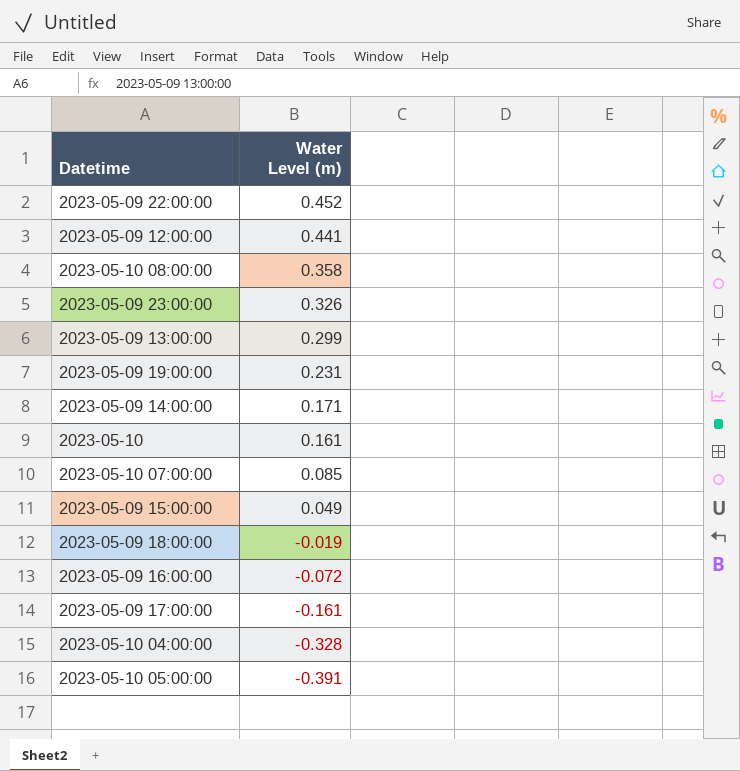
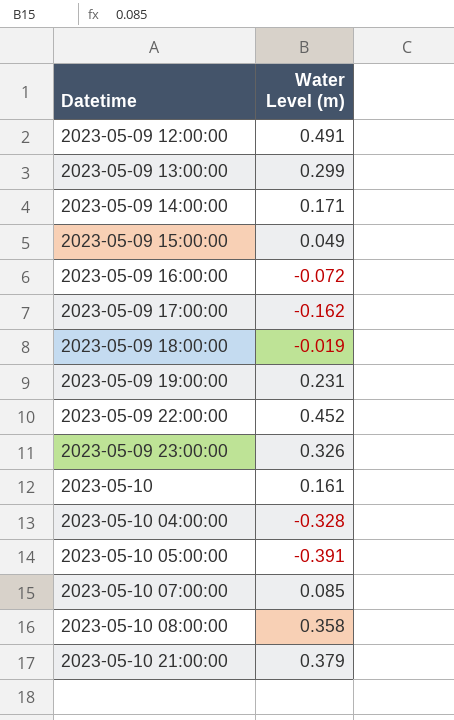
row order: Water Level (m) descending -> Datetime ascending
2023-05-09 12:00:00 | Water Level (m): 0.441 -> 0.491
2023-05-09 17:00:00 | Water Level (m): -0.161 -> -0.162
row 2023-05-10 21:00:00: none -> 0.379

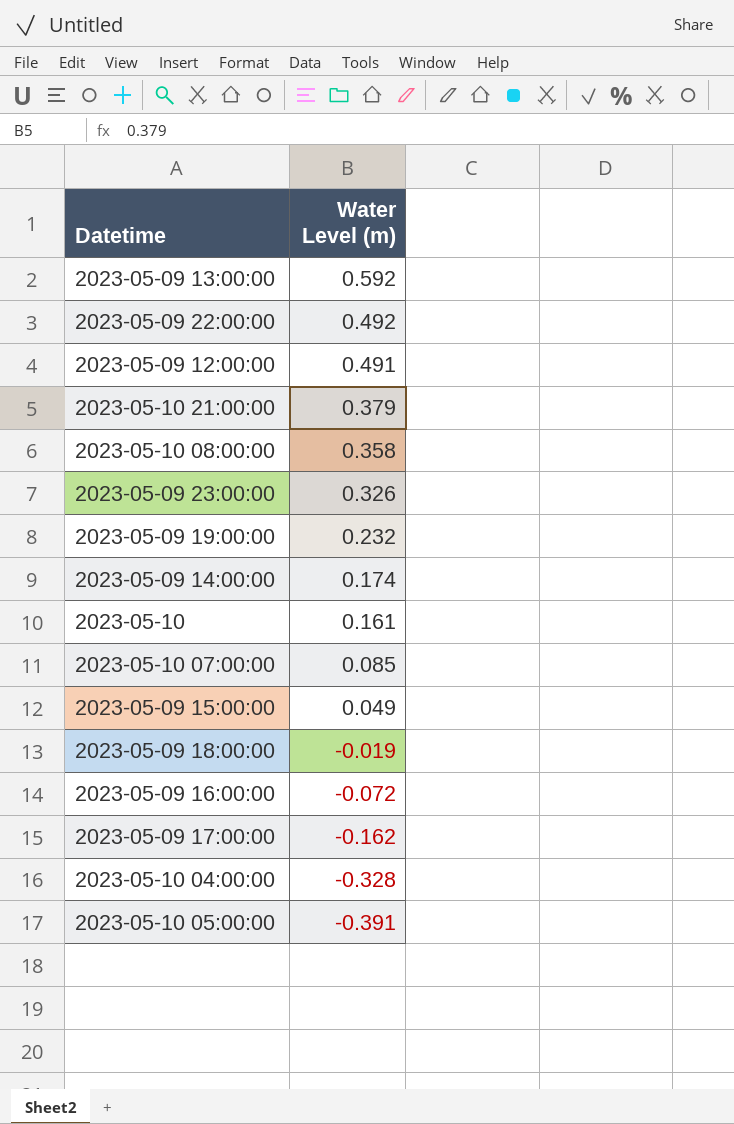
row order: Datetime ascending -> Water Level (m) descending
2023-05-09 13:00:00 | Water Level (m): 0.299 -> 0.592
2023-05-09 22:00:00 | Water Level (m): 0.452 -> 0.492
2023-05-09 19:00:00 | Water Level (m): 0.231 -> 0.232
2023-05-09 14:00:00 | Water Level (m): 0.171 -> 0.174

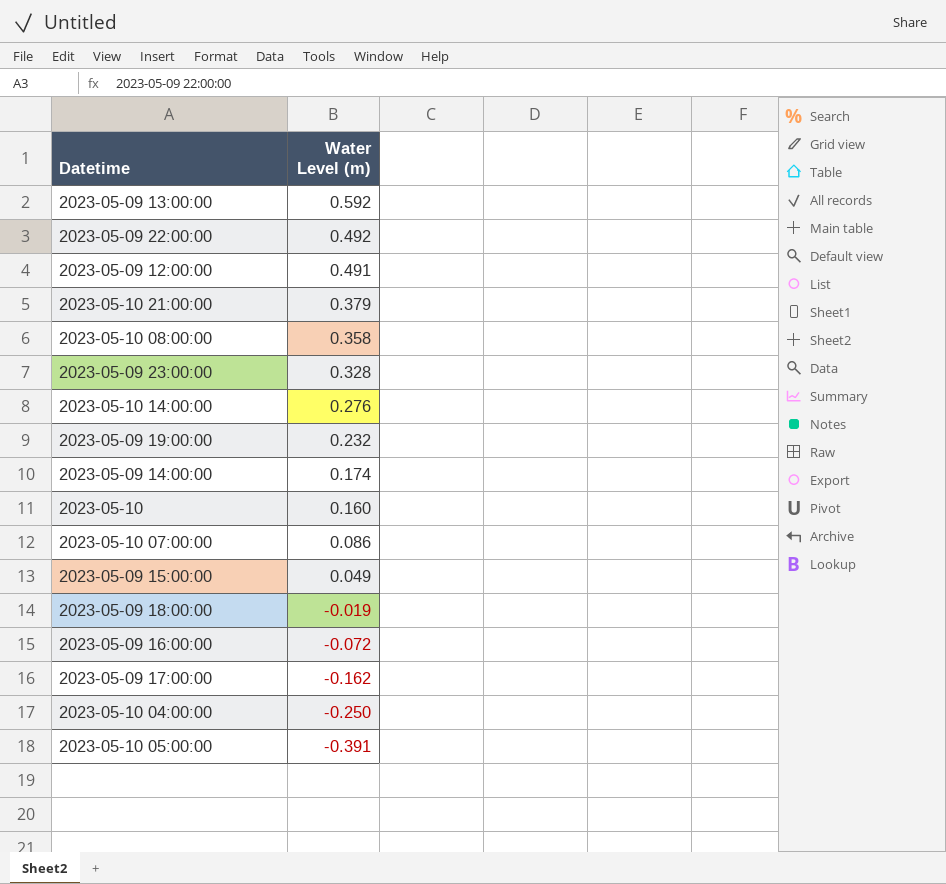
2023-05-09 23:00:00 | Water Level (m): 0.326 -> 0.328
row 2023-05-10 14:00:00: none -> 0.276
2023-05-10 | Water Level (m): 0.161 -> 0.160
2023-05-10 07:00:00 | Water Level (m): 0.085 -> 0.086
2023-05-10 04:00:00 | Water Level (m): -0.328 -> -0.250

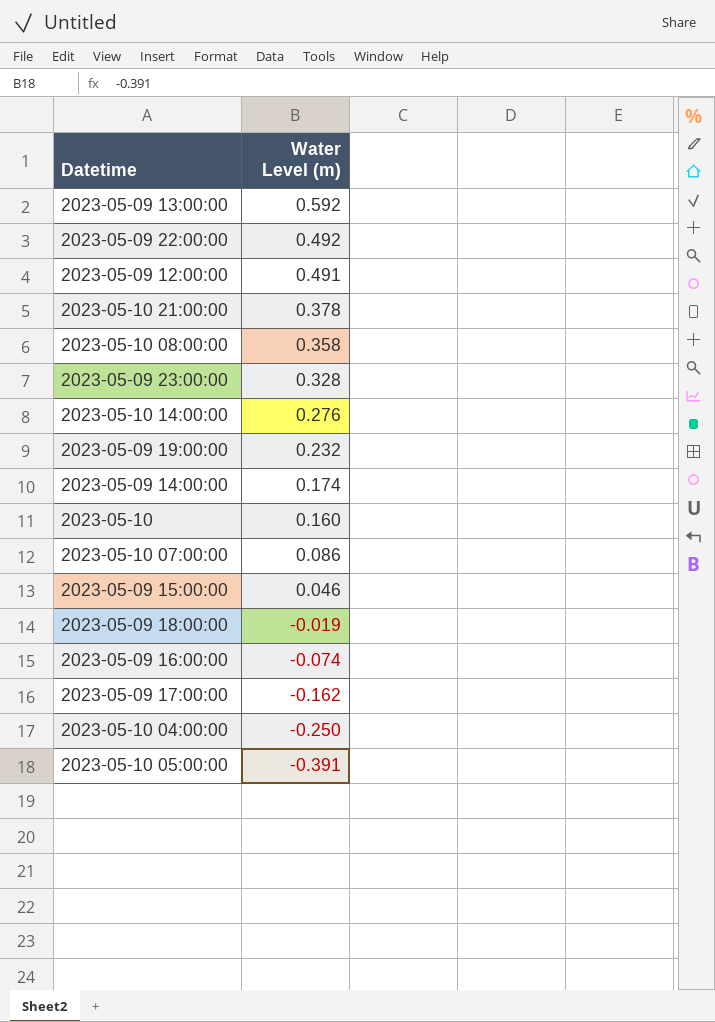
2023-05-10 21:00:00 | Water Level (m): 0.379 -> 0.378
2023-05-09 15:00:00 | Water Level (m): 0.049 -> 0.046
2023-05-09 16:00:00 | Water Level (m): -0.072 -> -0.074

